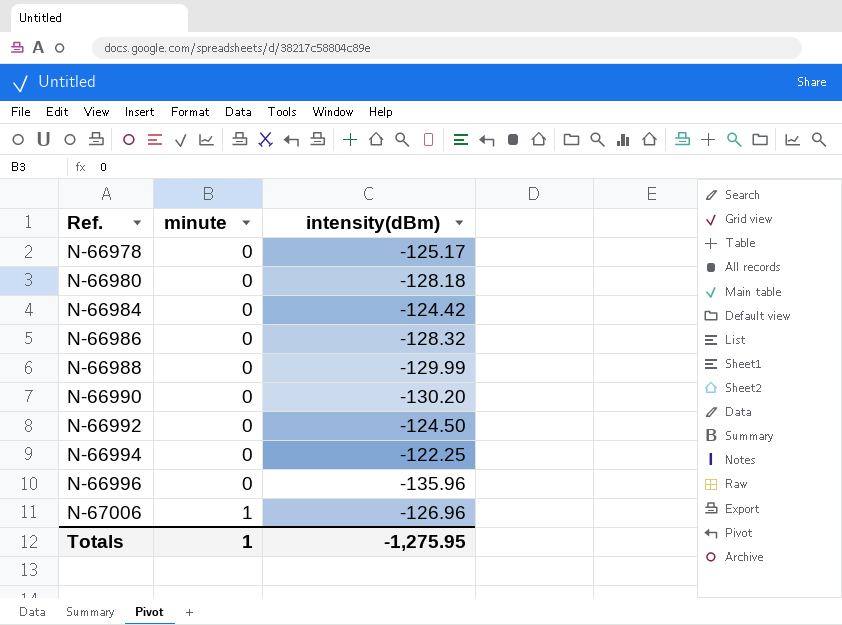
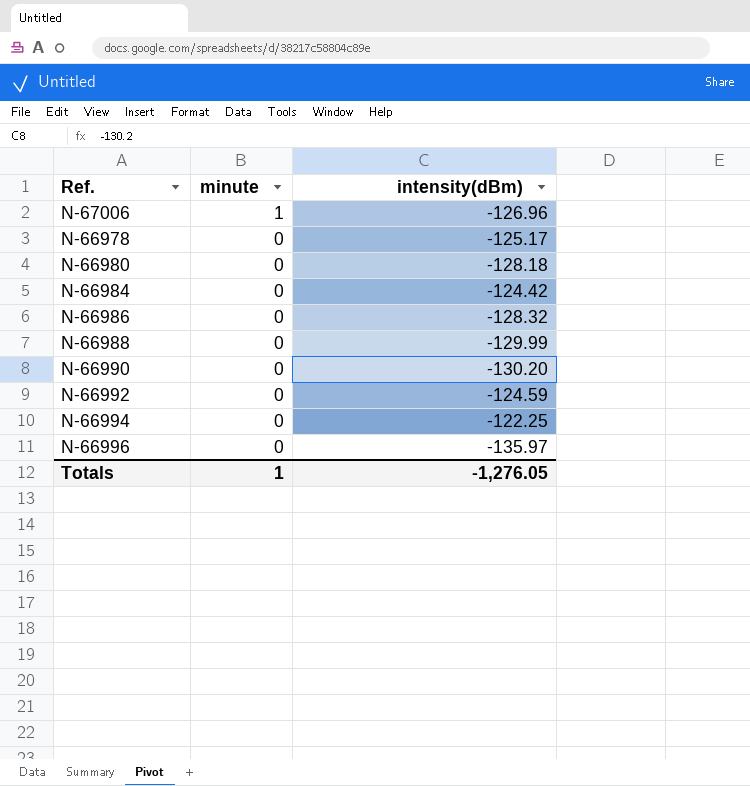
row order: Ref. ascending -> minute descending
N-66992 | intensity(dBm): -124.50 -> -124.59
N-66996 | intensity(dBm): -135.96 -> -135.97
Totals | intensity(dBm): -1,275.95 -> -1,276.05

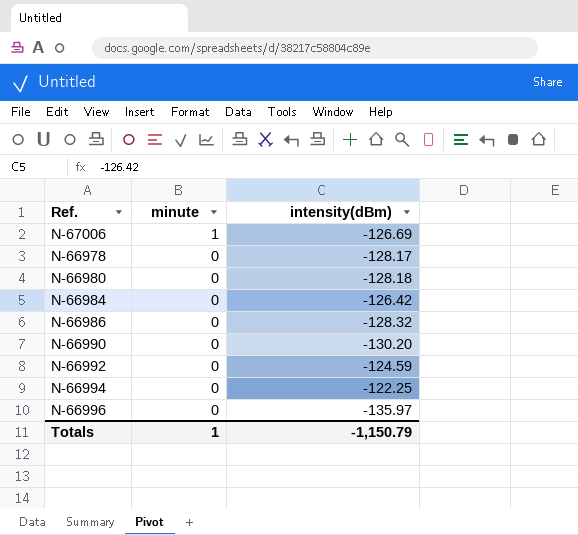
row N-66988: 0 | -129.99 -> none
N-67006 | intensity(dBm): -126.96 -> -126.69
N-66978 | intensity(dBm): -125.17 -> -128.17
N-66984 | intensity(dBm): -124.42 -> -126.42
Totals | intensity(dBm): -1,276.05 -> -1,150.79

